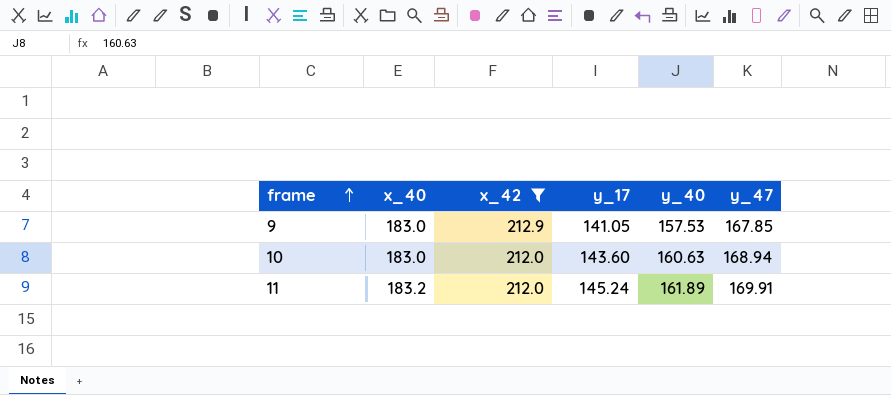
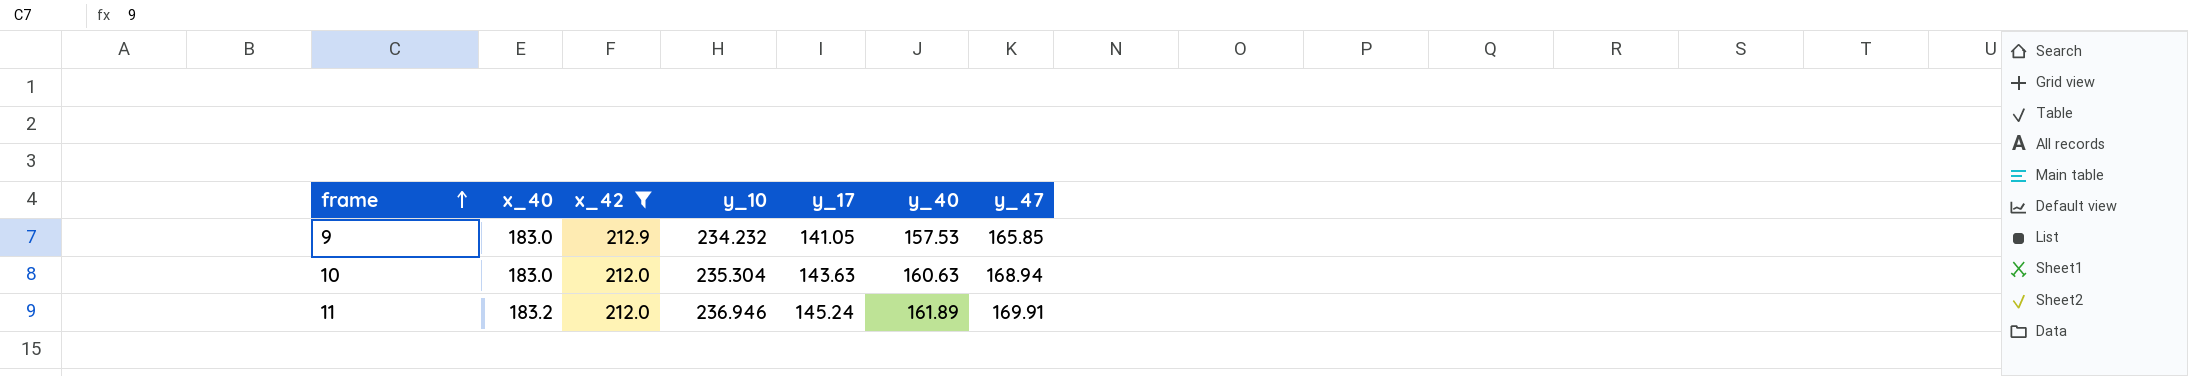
column y_10 | position: none -> 4
9 | y_47: 167.85 -> 165.85
10 | y_17: 143.60 -> 143.63

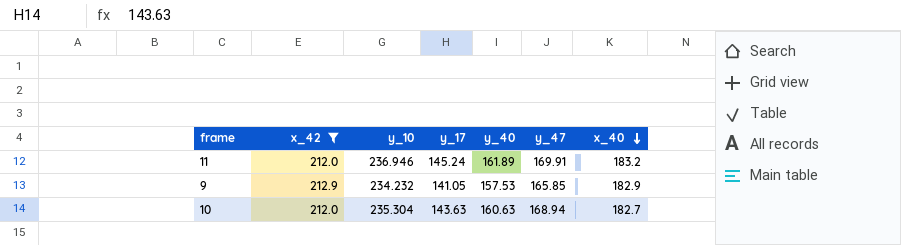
row order: frame ascending -> x_40 descending
column x_40 | position: 2 -> 7
9 | x_40: 183.0 -> 182.9
10 | x_40: 183.0 -> 182.7

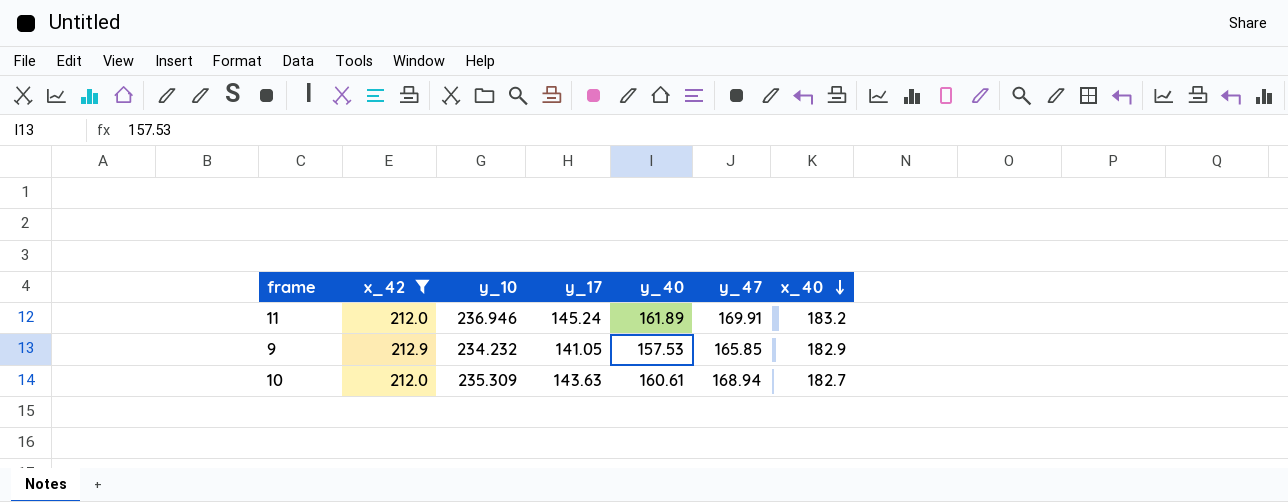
10 | y_10: 235.304 -> 235.309
10 | y_40: 160.63 -> 160.61

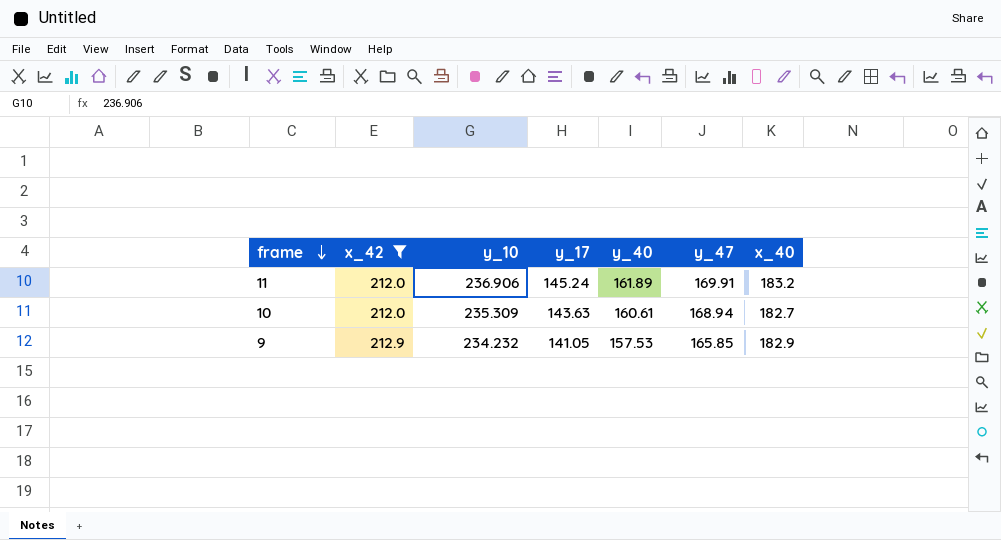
row order: x_40 descending -> frame descending
11 | y_10: 236.946 -> 236.906

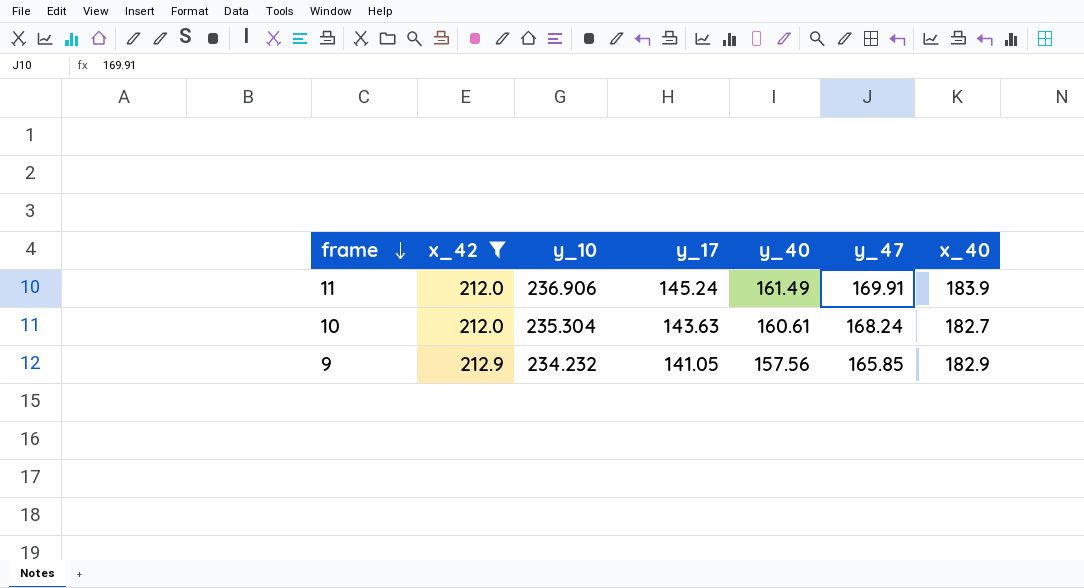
11 | y_40: 161.89 -> 161.49
11 | x_40: 183.2 -> 183.9
10 | y_10: 235.309 -> 235.304
10 | y_47: 168.94 -> 168.24
9 | y_40: 157.53 -> 157.56

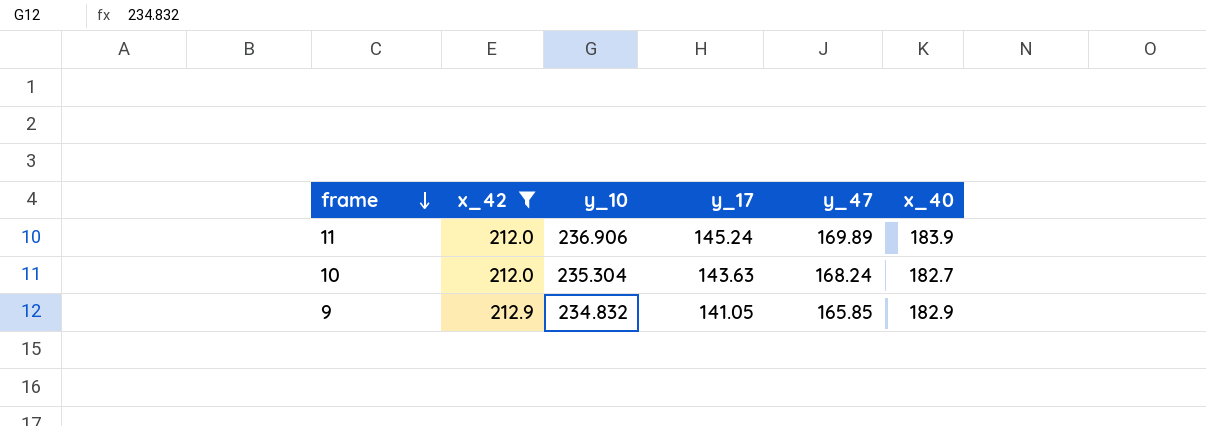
column y_40 | position: 5 -> none
11 | y_47: 169.91 -> 169.89
9 | y_10: 234.232 -> 234.832

